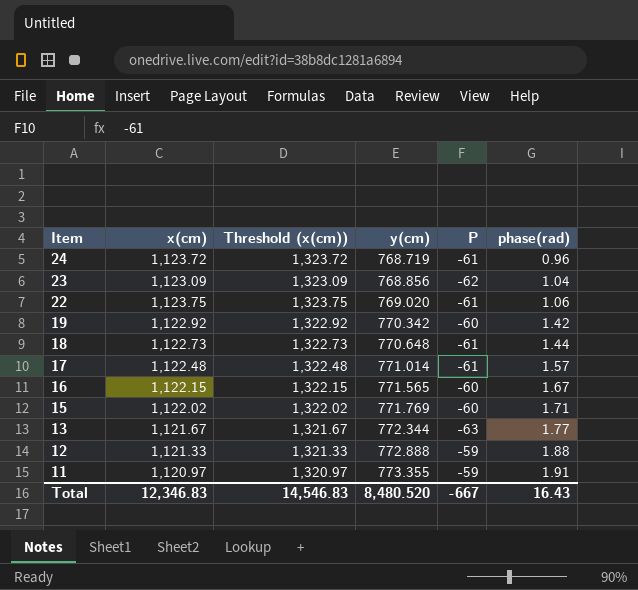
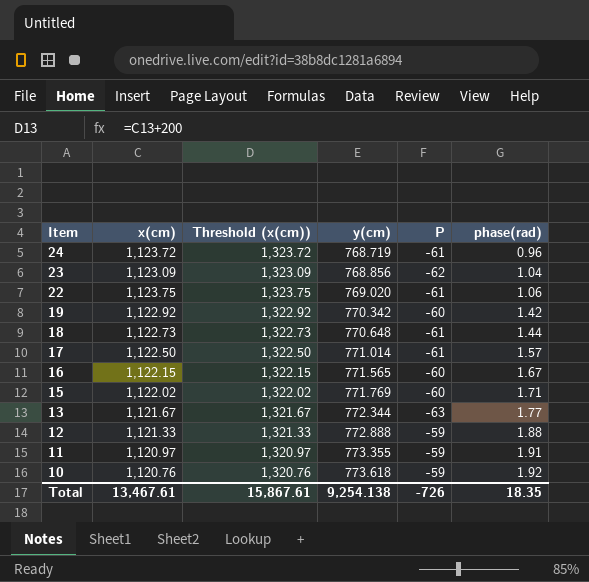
17 | x(cm): 1,122.48 -> 1,122.50
17 | Threshold (x(cm)): 1,322.48 -> 1,322.50
row 10: none -> 1,120.76 | 1,320.76 | 773.618 | -59 | 1.92
Total | x(cm): 12,346.83 -> 13,467.61
Total | Threshold (x(cm)): 14,546.83 -> 15,867.61
Total | y(cm): 8,480.520 -> 9,254.138
Total | P: -667 -> -726
Total | phase(rad): 16.43 -> 18.35

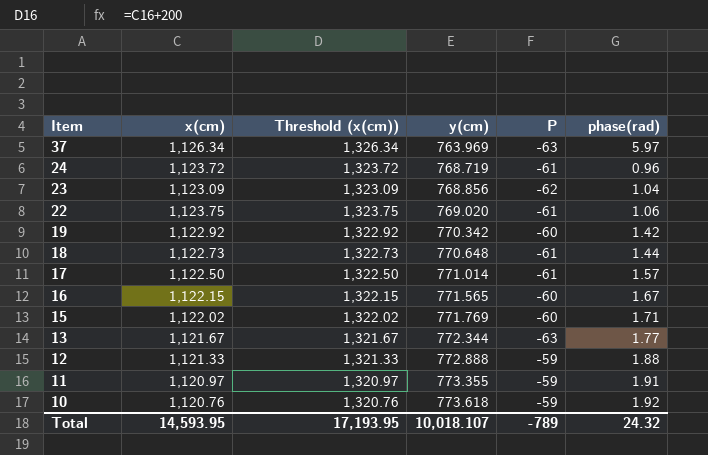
row 37: none -> 1,126.34 | 1,326.34 | 763.969 | -63 | 5.97
Total | x(cm): 13,467.61 -> 14,593.95
Total | Threshold (x(cm)): 15,867.61 -> 17,193.95
Total | y(cm): 9,254.138 -> 10,018.107
Total | P: -726 -> -789
Total | phase(rad): 18.35 -> 24.32

